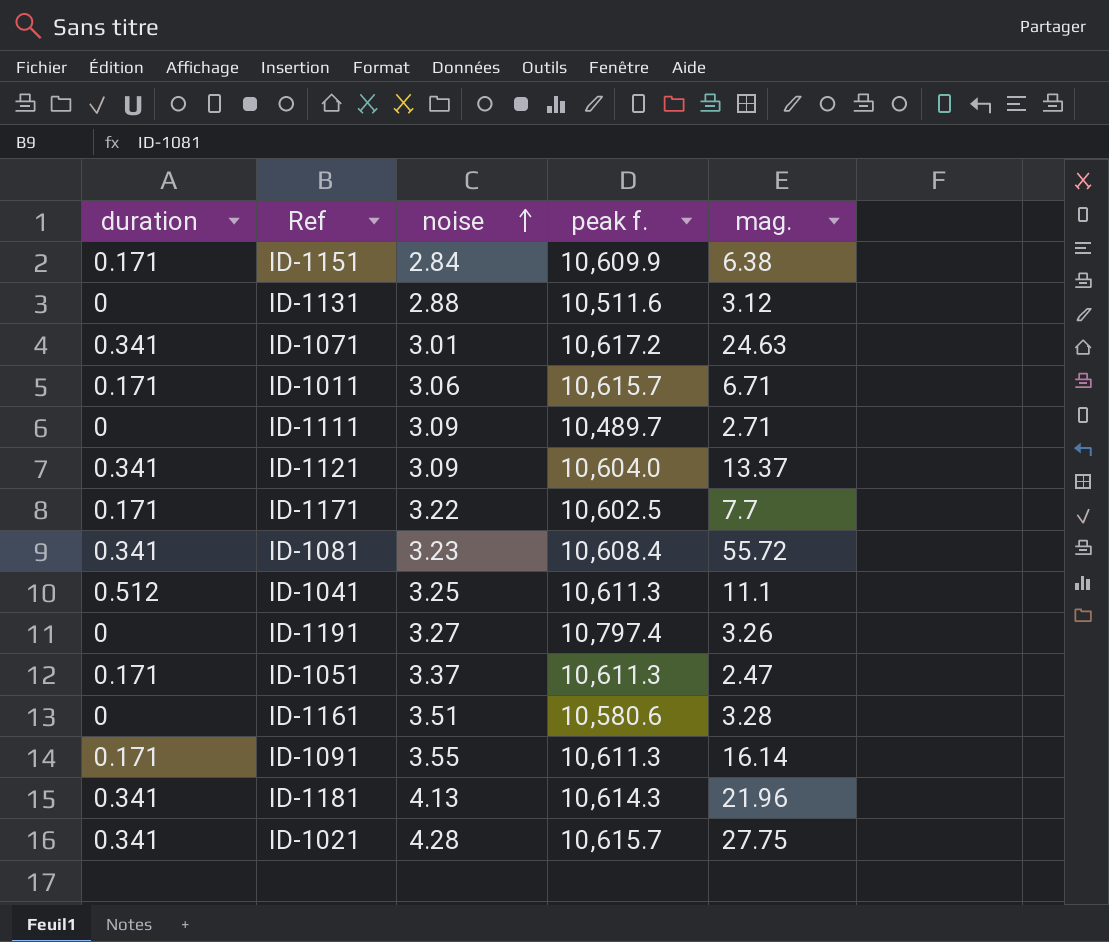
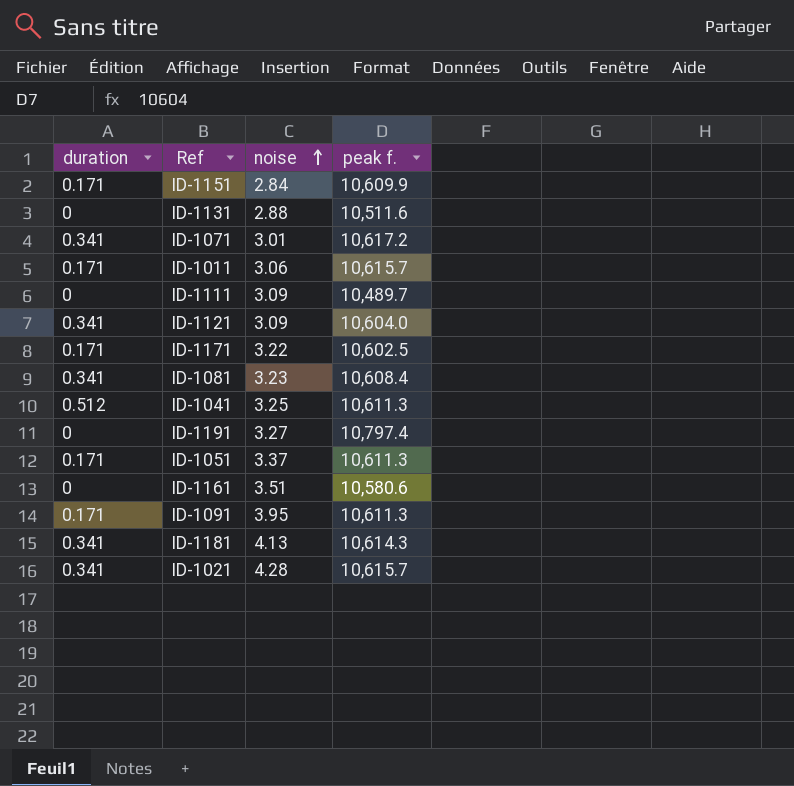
column mag. | position: 5 -> none
ID-1091 | noise: 3.55 -> 3.95

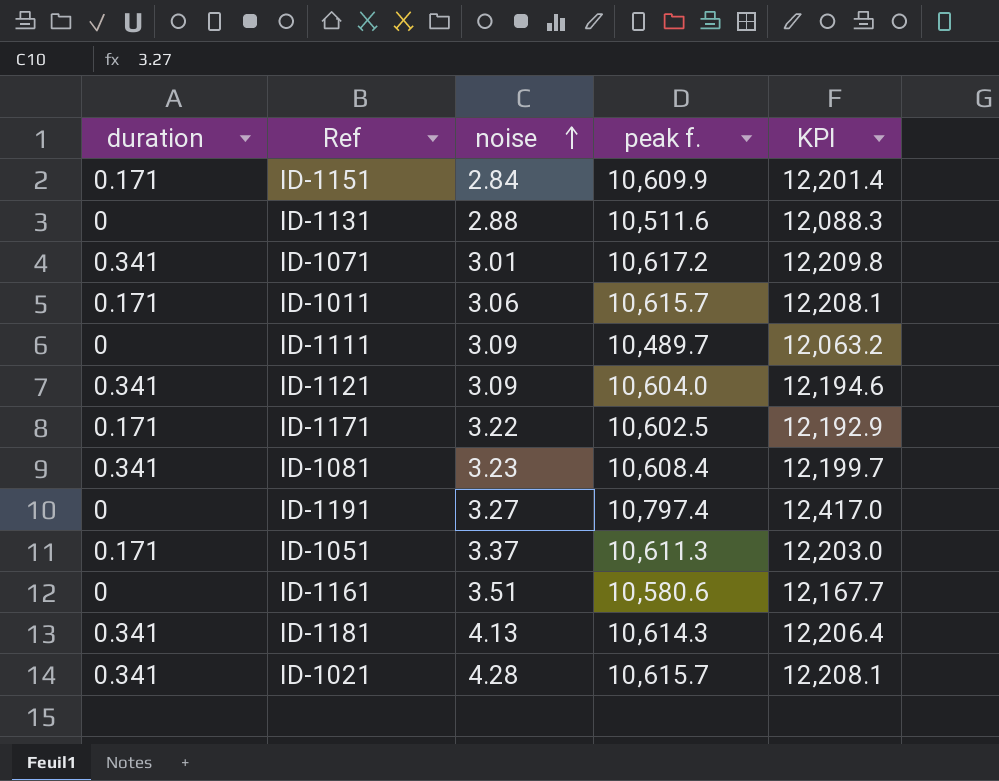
column KPI | formula: none -> [peak f.] * 1.15
row ID-1041: 0.512 | 3.25 | 10,611.3 -> none
row ID-1091: 0.171 | 3.95 | 10,611.3 -> none

